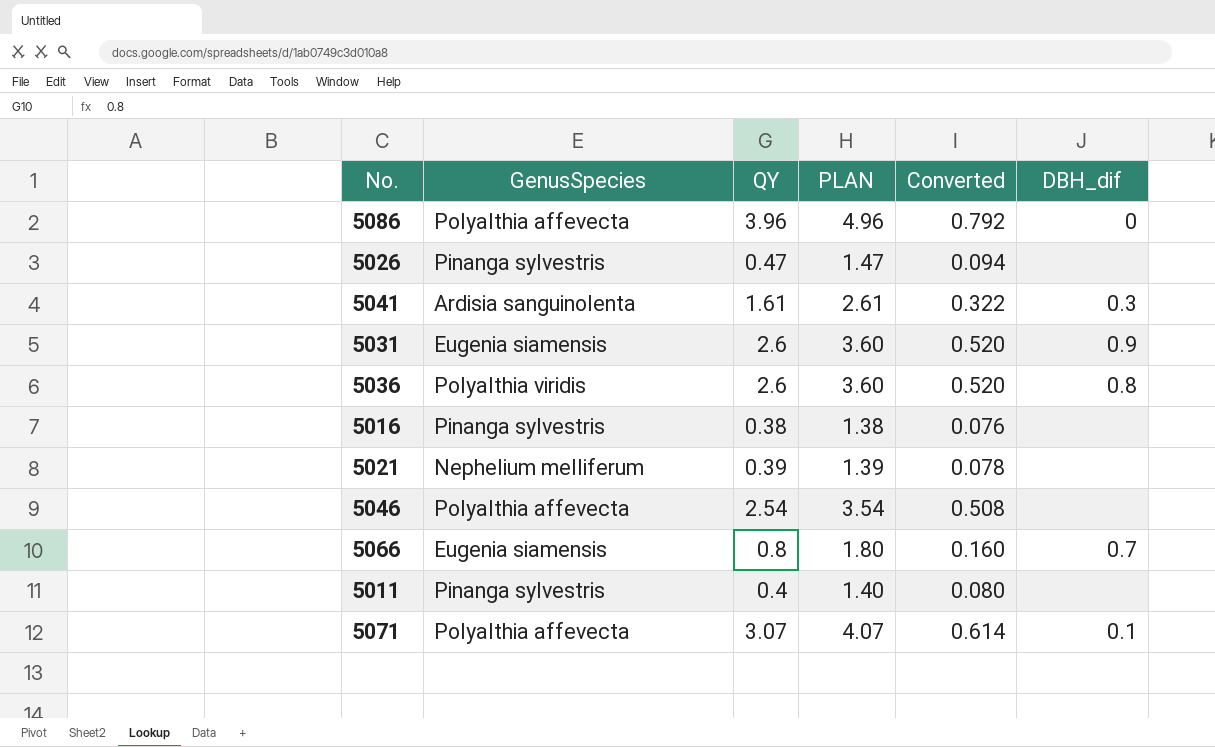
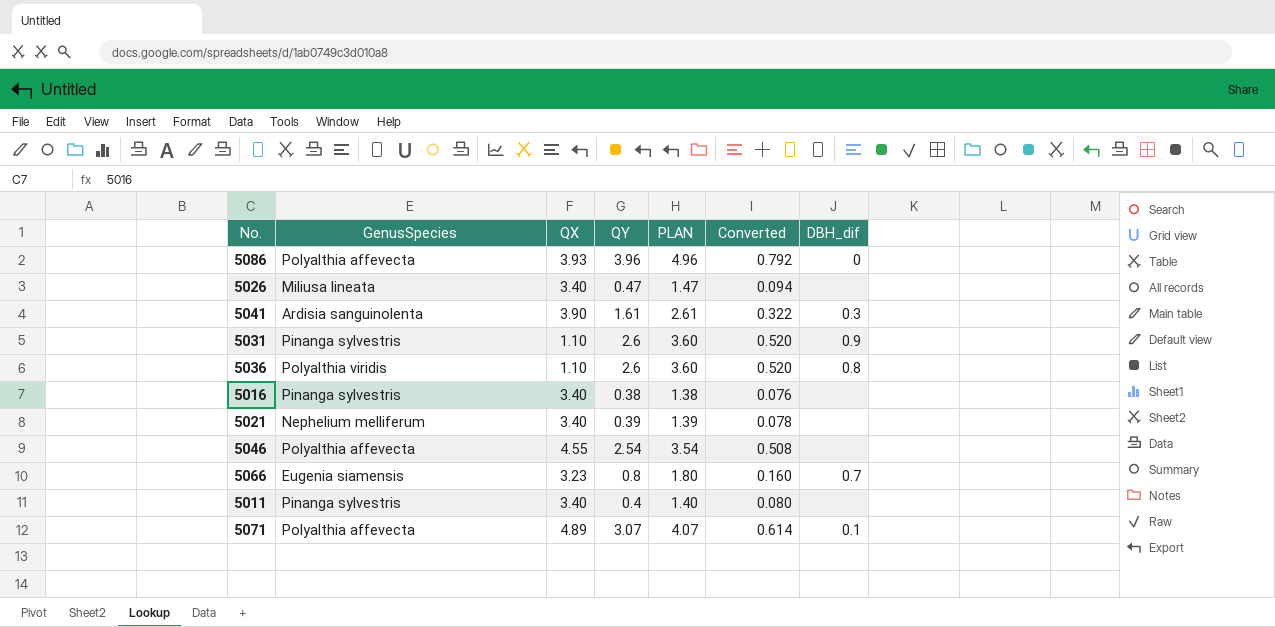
column QX | position: none -> 3
5026 | GenusSpecies: Pinanga sylvestris -> Miliusa lineata
5031 | GenusSpecies: Eugenia siamensis -> Pinanga sylvestris

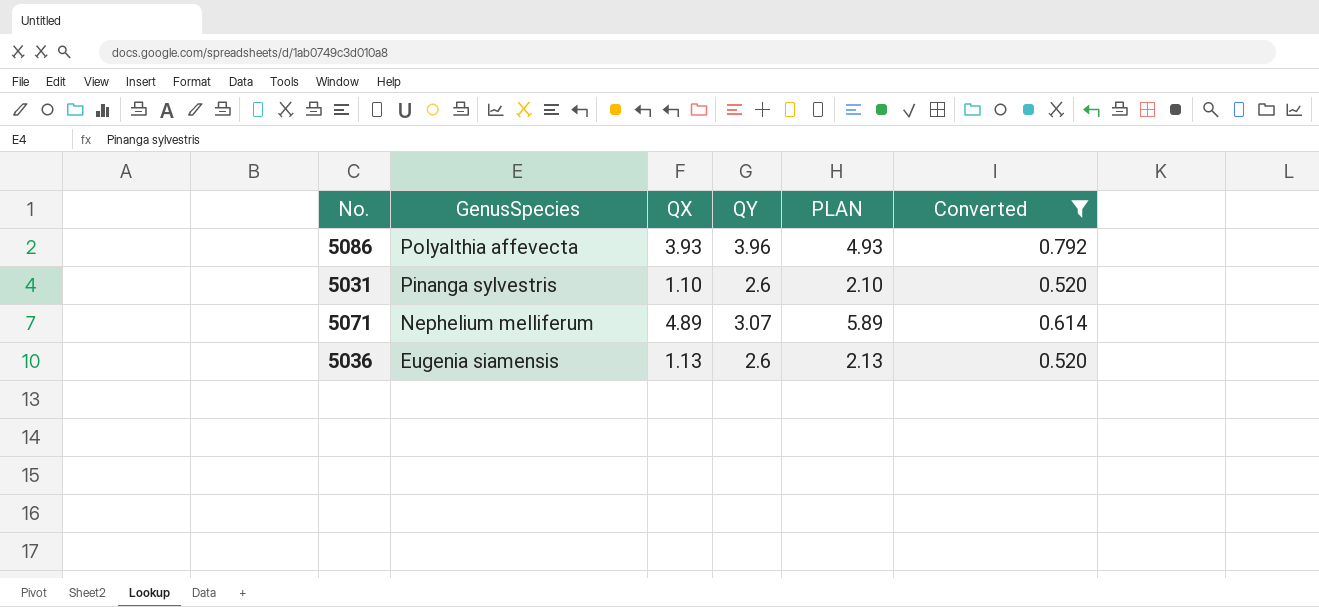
filter: none -> Converted >= 0.520
row order: none -> GenusSpecies descending
column DBH_dif | position: 7 -> none
column PLAN | formula: [QY] + 1 -> [QX] + 1
5071 | GenusSpecies: Polyalthia affevecta -> Nephelium melliferum
5036 | GenusSpecies: Polyalthia viridis -> Eugenia siamensis
5036 | QX: 1.10 -> 1.13

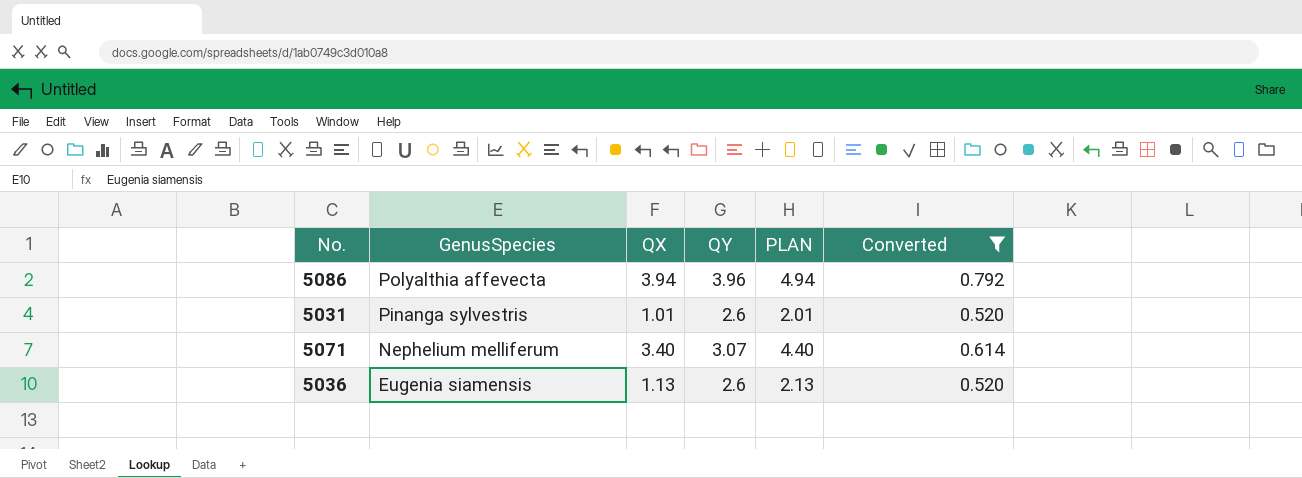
5086 | QX: 3.93 -> 3.94
5086 | PLAN: 4.93 -> 4.94
5031 | QX: 1.10 -> 1.01
5031 | PLAN: 2.10 -> 2.01
5071 | QX: 4.89 -> 3.40
5071 | PLAN: 5.89 -> 4.40

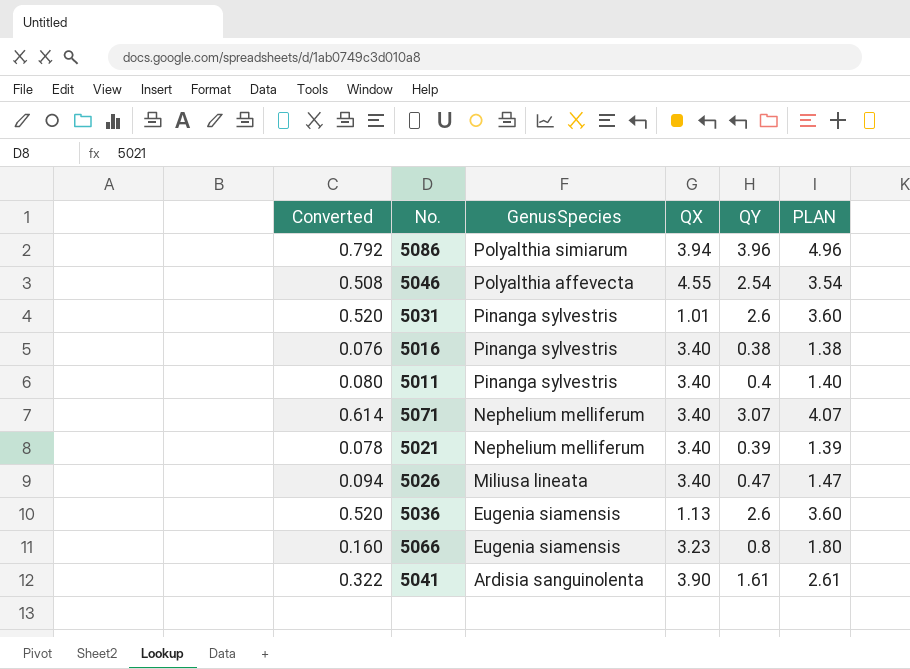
filter: Converted >= 0.520 -> none
column Converted | position: 6 -> 1
column PLAN | formula: [QX] + 1 -> [QY] + 1
5086 | GenusSpecies: Polyalthia affevecta -> Polyalthia simiarum

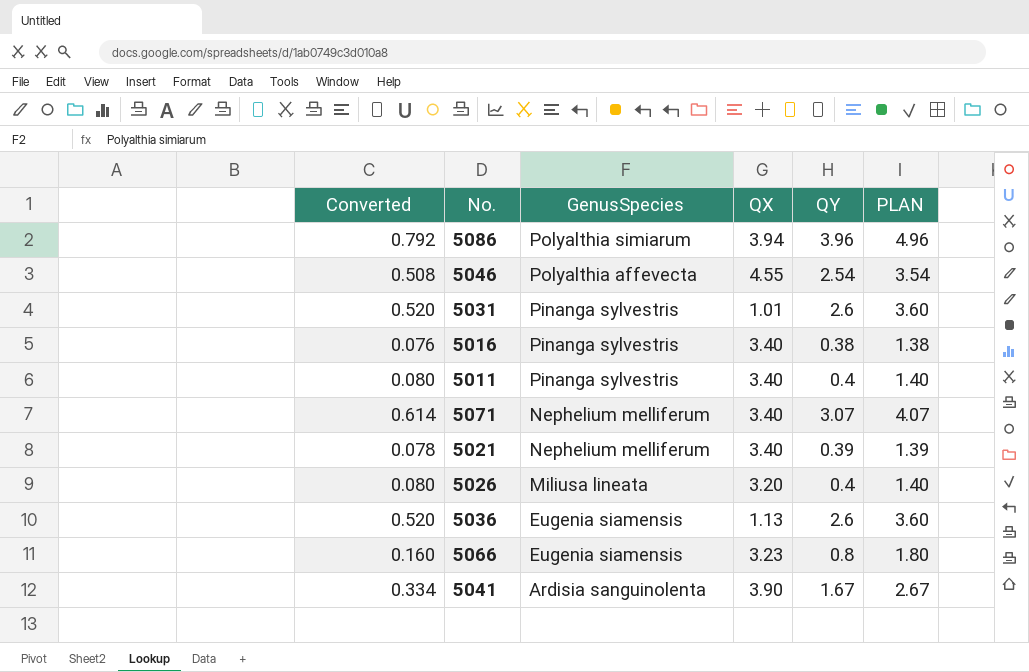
5026 | Converted: 0.094 -> 0.080
5026 | QX: 3.40 -> 3.20
5026 | QY: 0.47 -> 0.4
5026 | PLAN: 1.47 -> 1.40
5041 | Converted: 0.322 -> 0.334
5041 | QY: 1.61 -> 1.67
5041 | PLAN: 2.61 -> 2.67

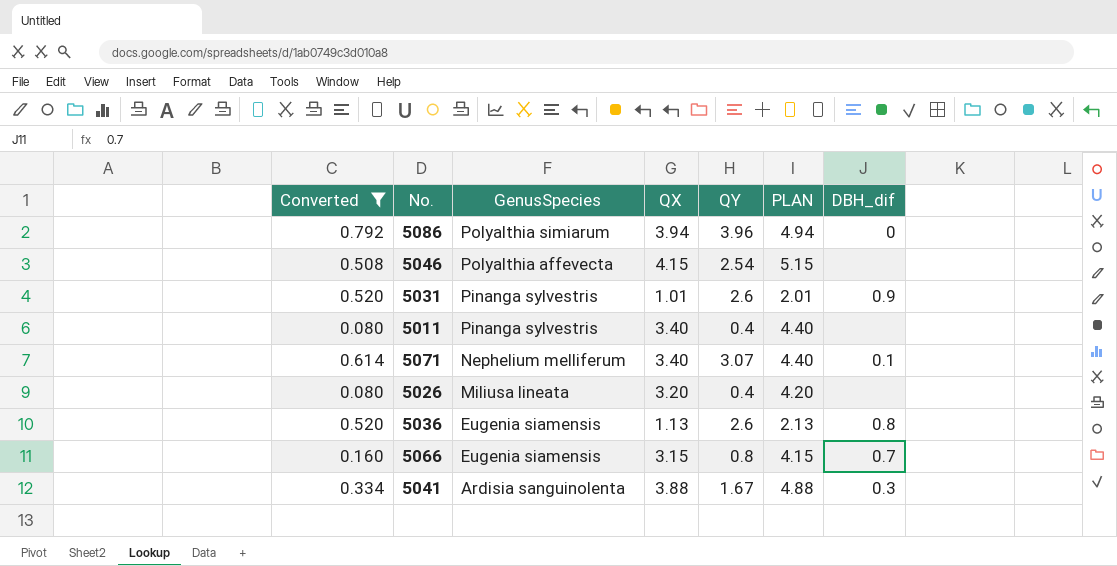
filter: none -> Converted >= 0.080
column PLAN | formula: [QY] + 1 -> [QX] + 1
column DBH_dif | position: none -> 7
5046 | QX: 4.55 -> 4.15
5066 | QX: 3.23 -> 3.15
5041 | QX: 3.90 -> 3.88

